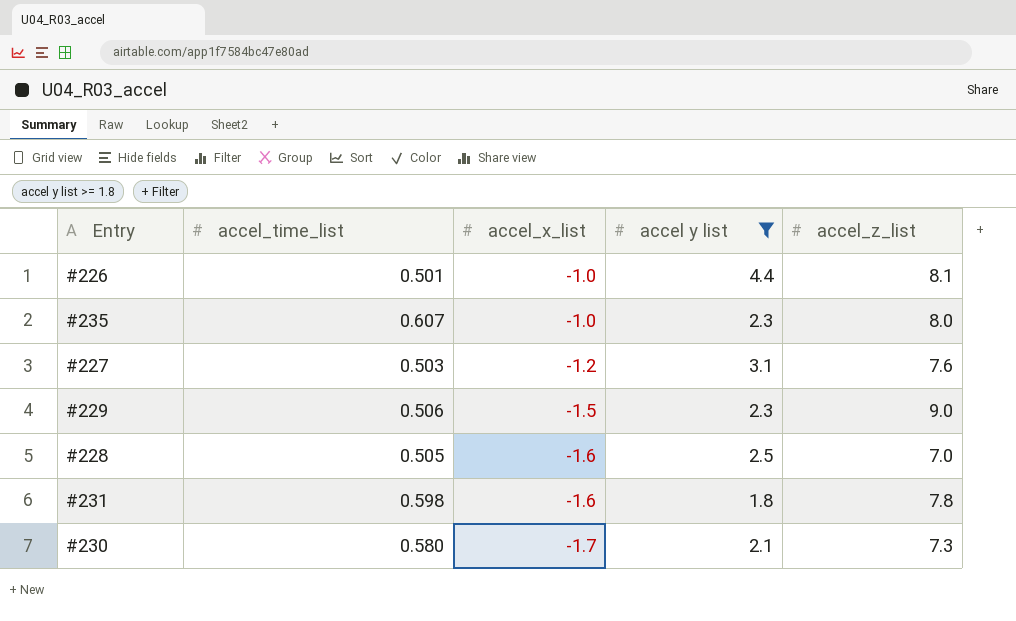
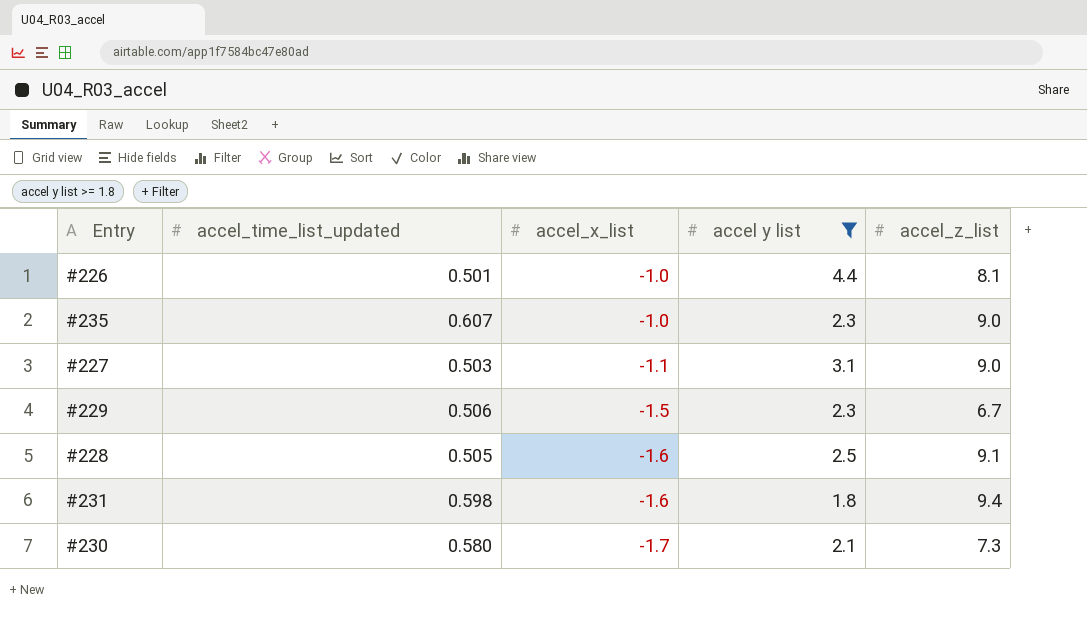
column name: accel_time_list -> accel_time_list_updated
#235 | accel_z_list: 8.0 -> 9.0
#227 | accel_x_list: -1.2 -> -1.1
#227 | accel_z_list: 7.6 -> 9.0
#229 | accel_z_list: 9.0 -> 6.7
#228 | accel_z_list: 7.0 -> 9.1
#231 | accel_z_list: 7.8 -> 9.4

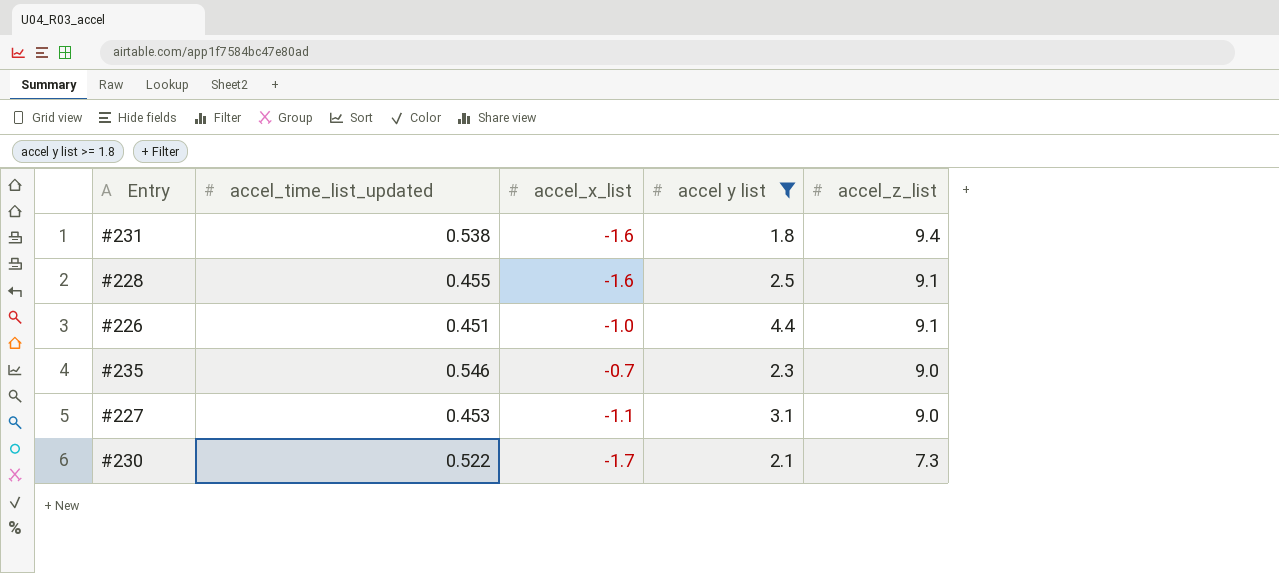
row order: accel_x_list descending -> accel_z_list descending
row #229: 0.506 | -1.5 | 2.3 | 6.7 -> none
#231 | accel_time_list_updated: 0.598 -> 0.538
#228 | accel_time_list_updated: 0.505 -> 0.455
#226 | accel_time_list_updated: 0.501 -> 0.451
#226 | accel_z_list: 8.1 -> 9.1
#235 | accel_time_list_updated: 0.607 -> 0.546
#235 | accel_x_list: -1.0 -> -0.7
#227 | accel_time_list_updated: 0.503 -> 0.453
#230 | accel_time_list_updated: 0.580 -> 0.522

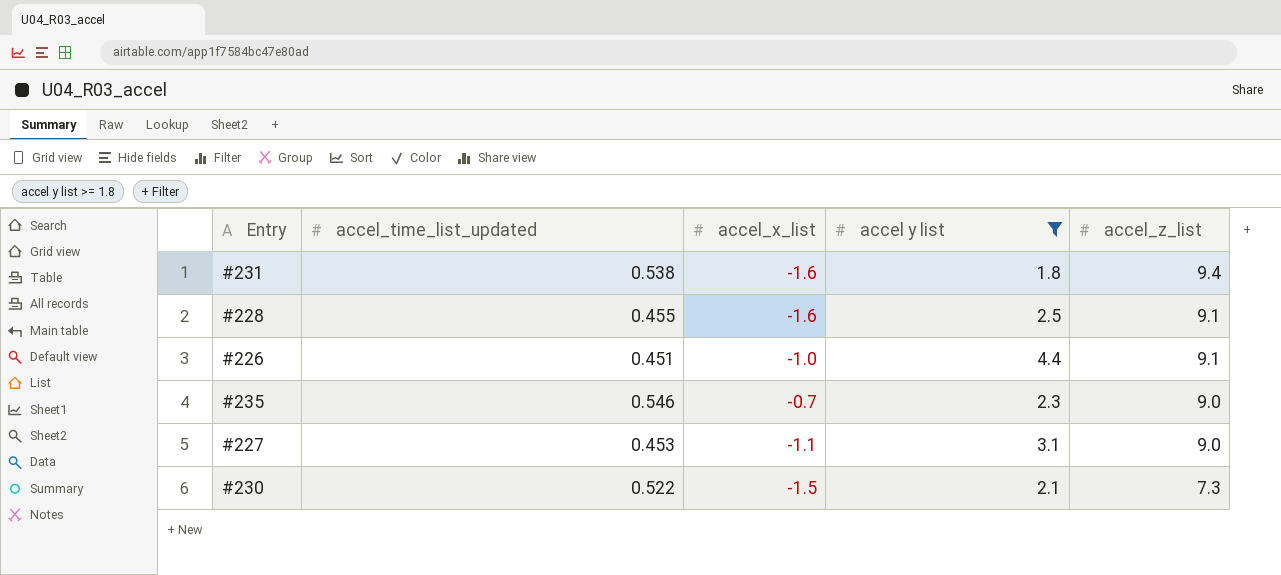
#230 | accel_x_list: -1.7 -> -1.5

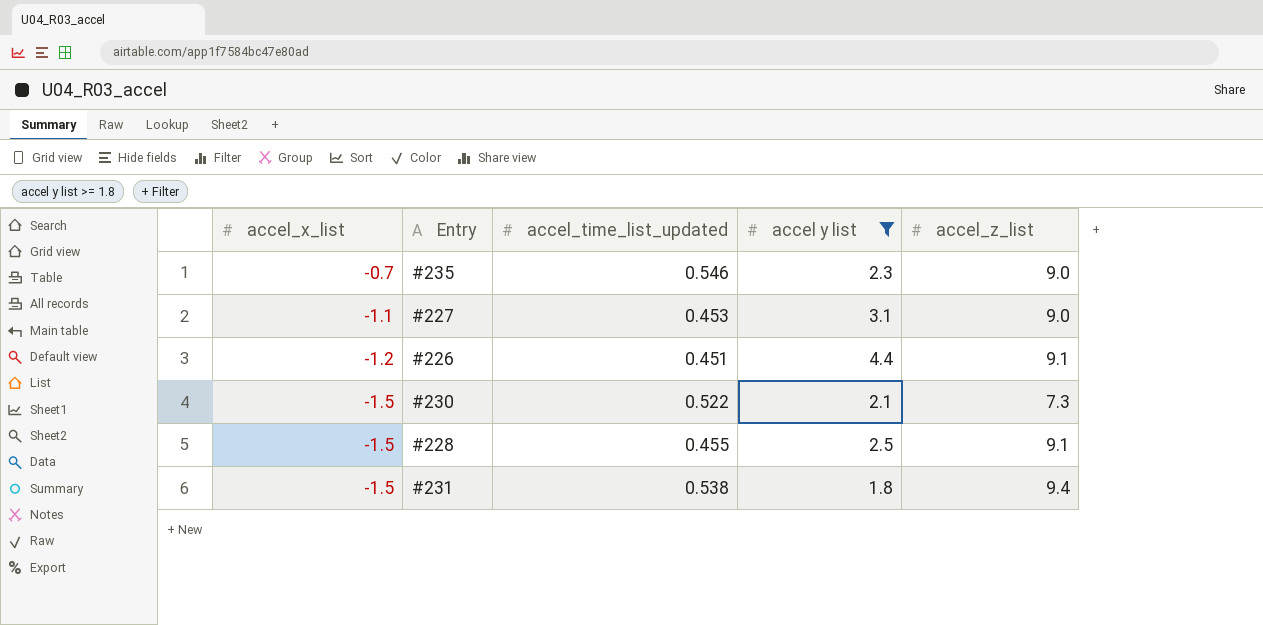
row order: accel_z_list descending -> accel_x_list descending
column accel_x_list | position: 3 -> 1
#226 | accel_x_list: -1.0 -> -1.2
#228 | accel_x_list: -1.6 -> -1.5
#231 | accel_x_list: -1.6 -> -1.5

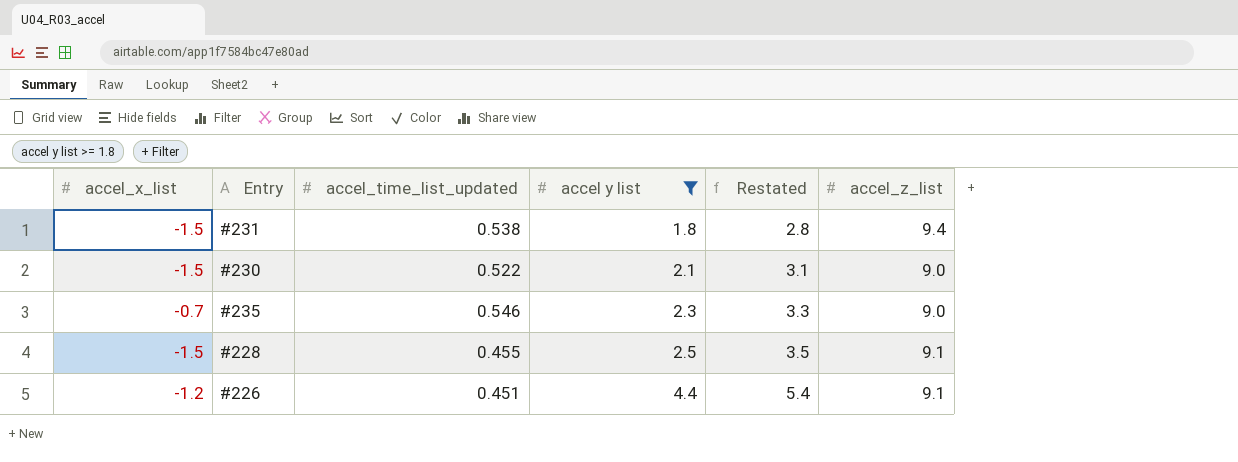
row order: accel_x_list descending -> accel y list ascending
column Restated | formula: none -> [accel y list] + 1
row #227: -1.1 | 0.453 | 3.1 | 9.0 -> none
#230 | accel_z_list: 7.3 -> 9.0

